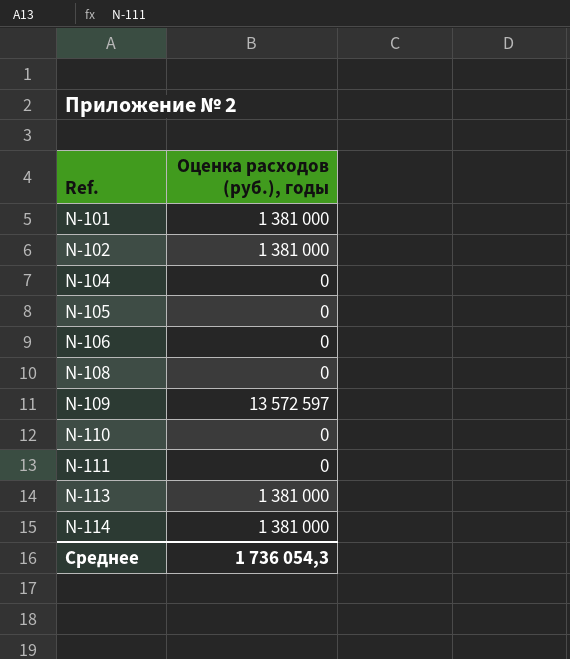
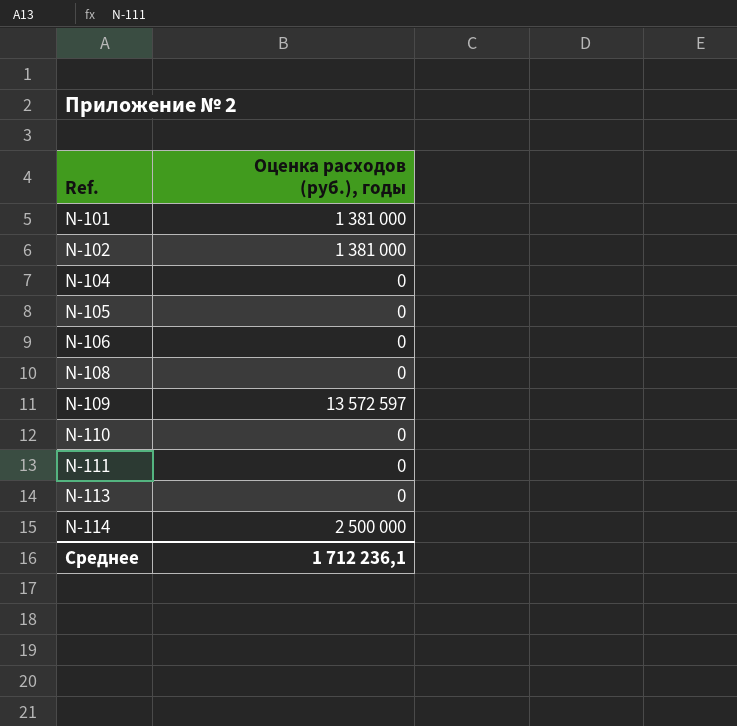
N-113 | Оценка расходов (руб.), годы: 1 381 000 -> 0
N-114 | Оценка расходов (руб.), годы: 1 381 000 -> 2 500 000
Среднее | Оценка расходов (руб.), годы: 1 736 054,3 -> 1 712 236,1

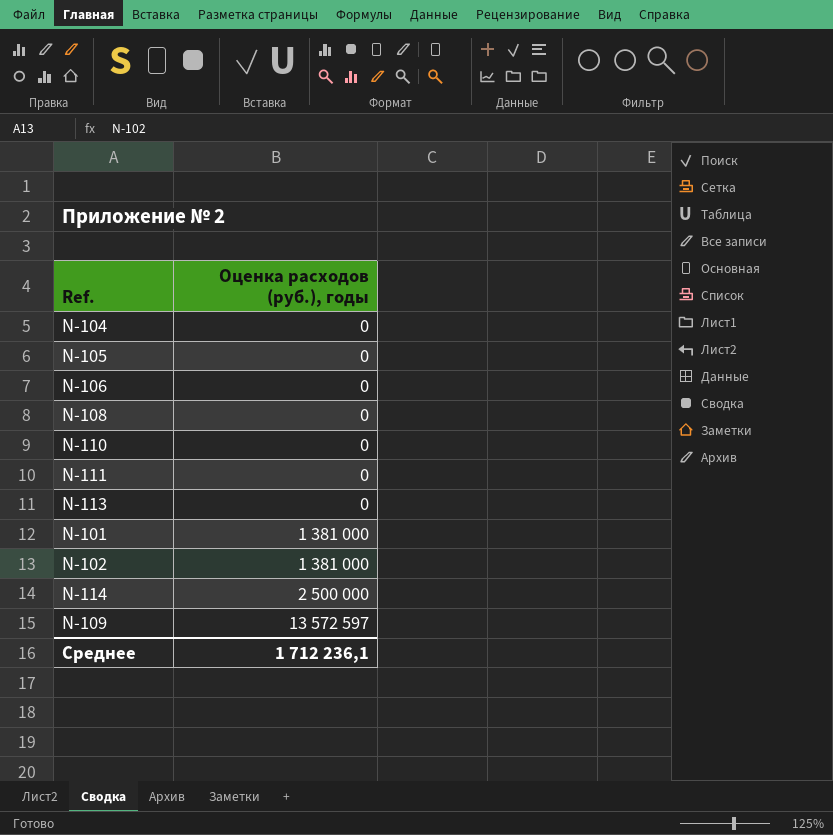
row order: Ref. ascending -> Оценка расходов (руб.), годы ascending

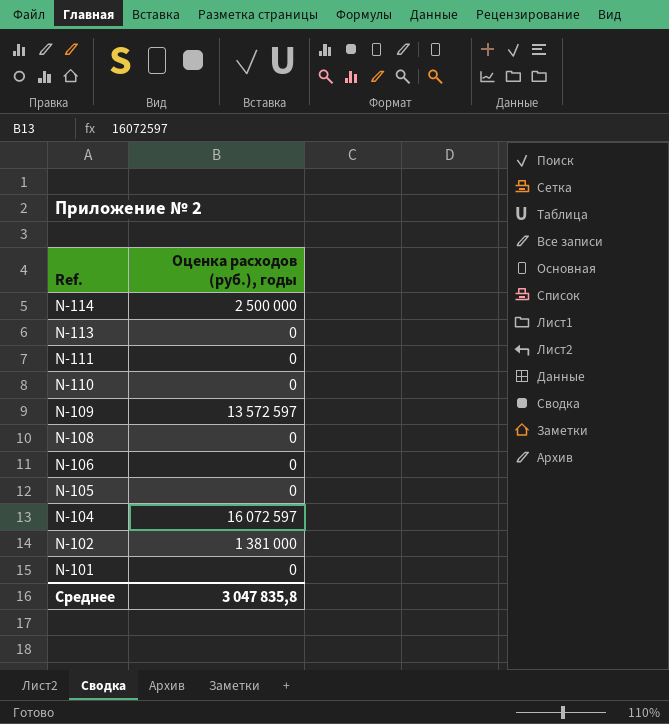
row order: Оценка расходов (руб.), годы ascending -> Ref. descending
N-104 | Оценка расходов (руб.), годы: 0 -> 16 072 597
N-101 | Оценка расходов (руб.), годы: 1 381 000 -> 0
Среднее | Оценка расходов (руб.), годы: 1 712 236,1 -> 3 047 835,8

